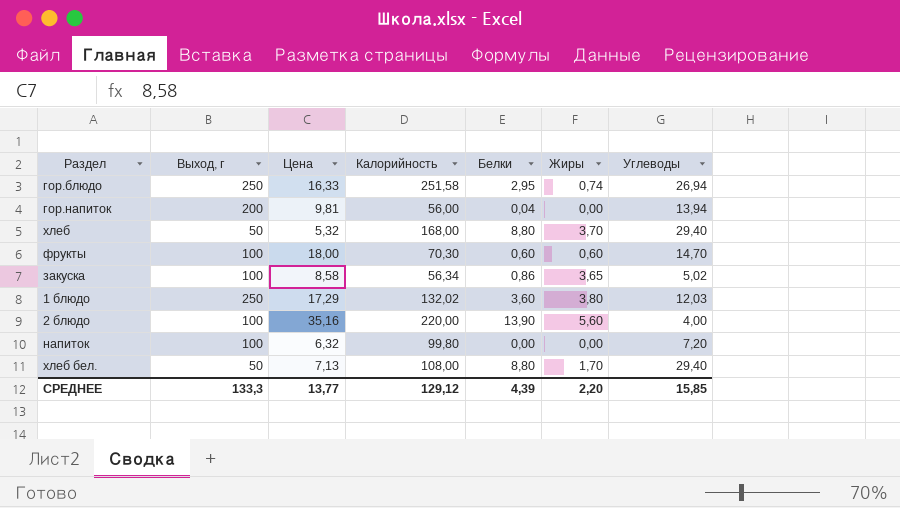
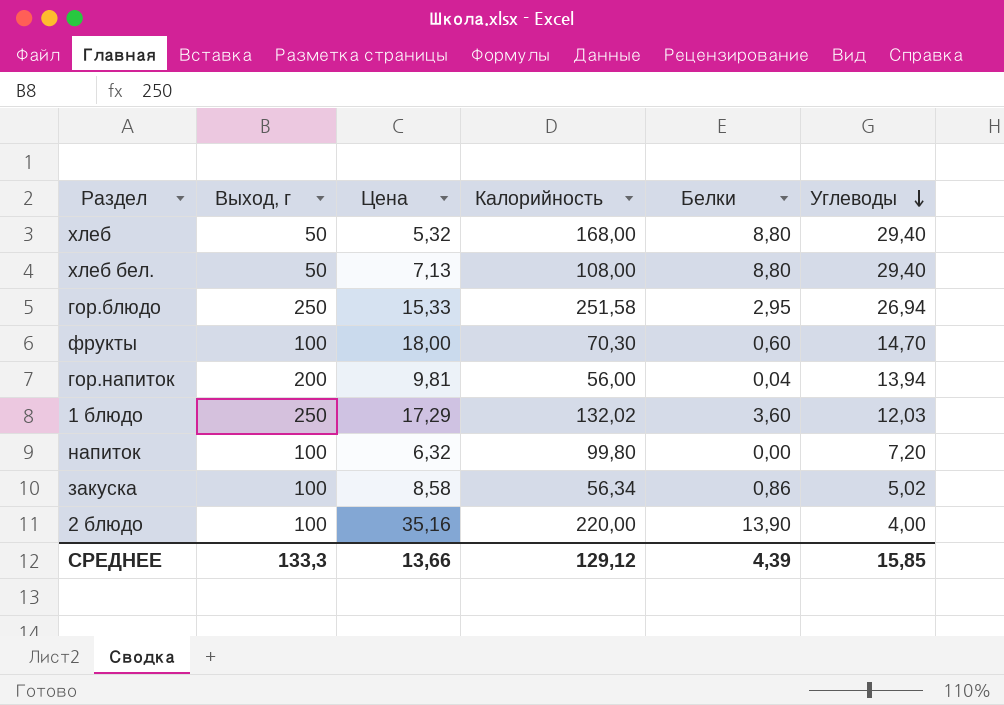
row order: none -> Углеводы descending
column Жиры | position: 6 -> none
гор.блюдо | Цена: 16,33 -> 15,33
СРЕДНЕЕ | Цена: 13,77 -> 13,66

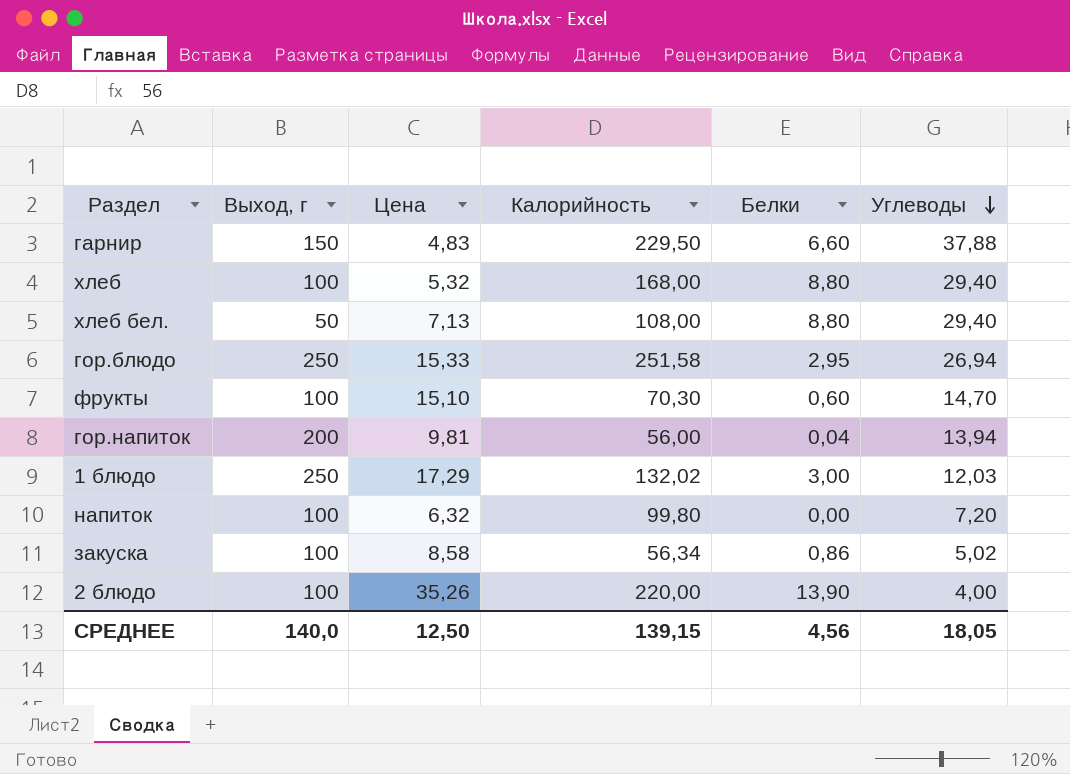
row гарнир: none -> 150 | 4,83 | 229,50 | 6,60 | 37,88
хлеб | Выход, г: 50 -> 100
фрукты | Цена: 18,00 -> 15,10
1 блюдо | Белки: 3,60 -> 3,00
2 блюдо | Цена: 35,16 -> 35,26
СРЕДНЕЕ | Выход, г: 133,3 -> 140,0
СРЕДНЕЕ | Цена: 13,66 -> 12,50
СРЕДНЕЕ | Калорийность: 129,12 -> 139,15
СРЕДНЕЕ | Белки: 4,39 -> 4,56
СРЕДНЕЕ | Углеводы: 15,85 -> 18,05

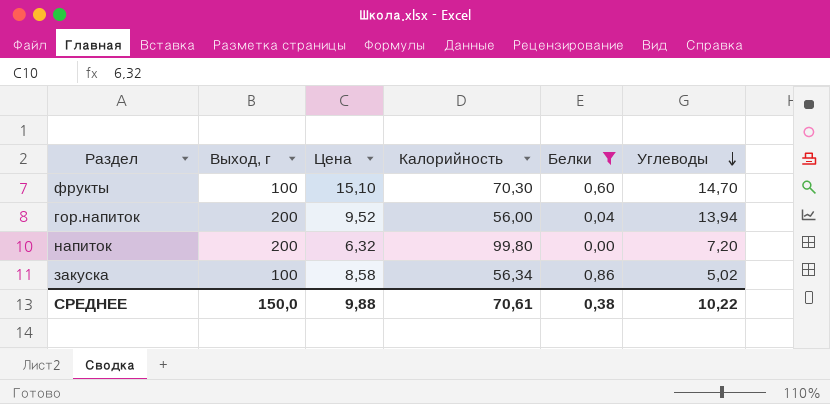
filter: none -> Белки <= 0,86
гор.напиток | Цена: 9,81 -> 9,52
напиток | Выход, г: 100 -> 200
СРЕДНЕЕ | Выход, г: 140,0 -> 150,0
СРЕДНЕЕ | Цена: 12,50 -> 9,88
СРЕДНЕЕ | Калорийность: 139,15 -> 70,61
СРЕДНЕЕ | Белки: 4,56 -> 0,38
СРЕДНЕЕ | Углеводы: 18,05 -> 10,22

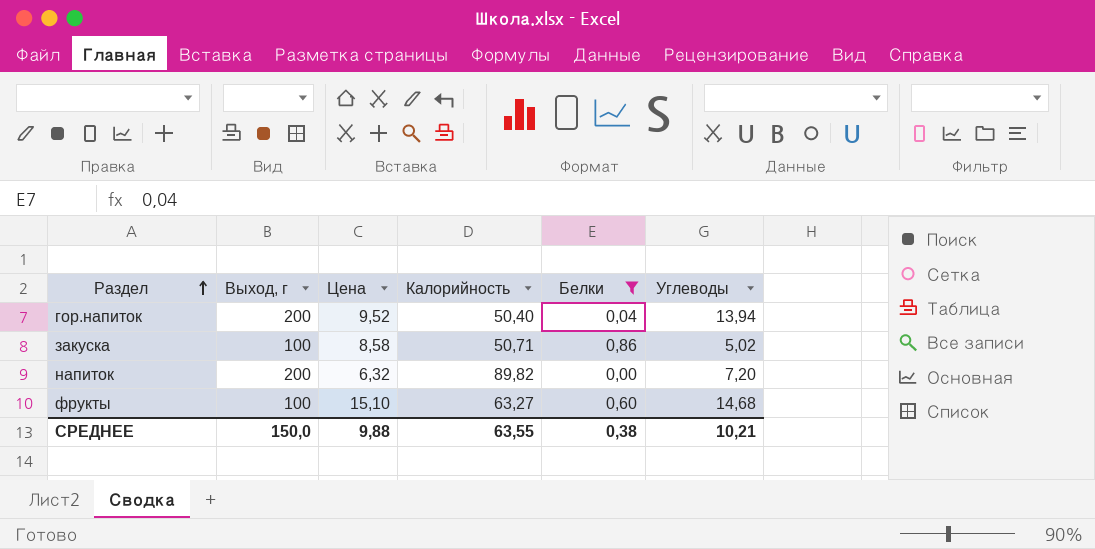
row order: Углеводы descending -> Раздел ascending
гор.напиток | Калорийность: 56,00 -> 50,40
закуска | Калорийность: 56,34 -> 50,71
напиток | Калорийность: 99,80 -> 89,82
фрукты | Калорийность: 70,30 -> 63,27
фрукты | Углеводы: 14,70 -> 14,68
СРЕДНЕЕ | Калорийность: 70,61 -> 63,55
СРЕДНЕЕ | Углеводы: 10,22 -> 10,21

